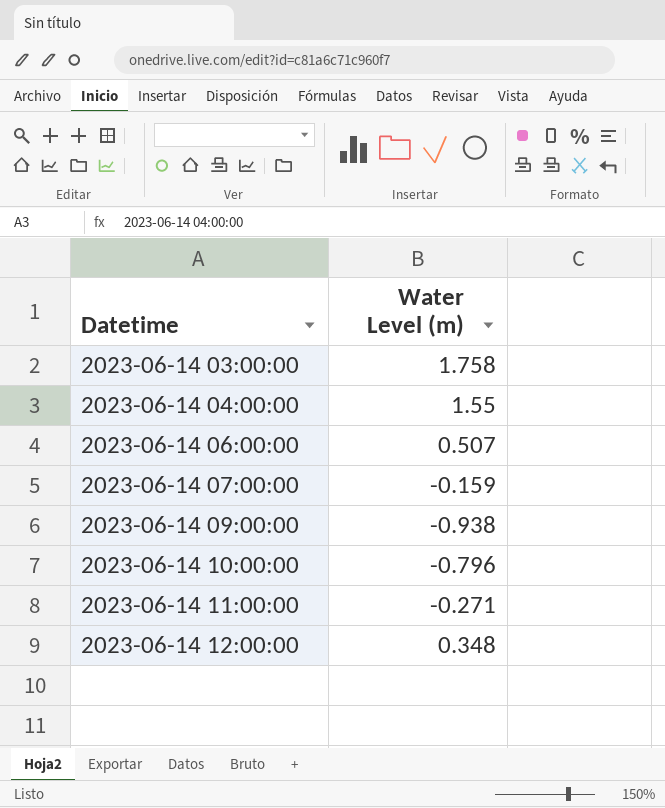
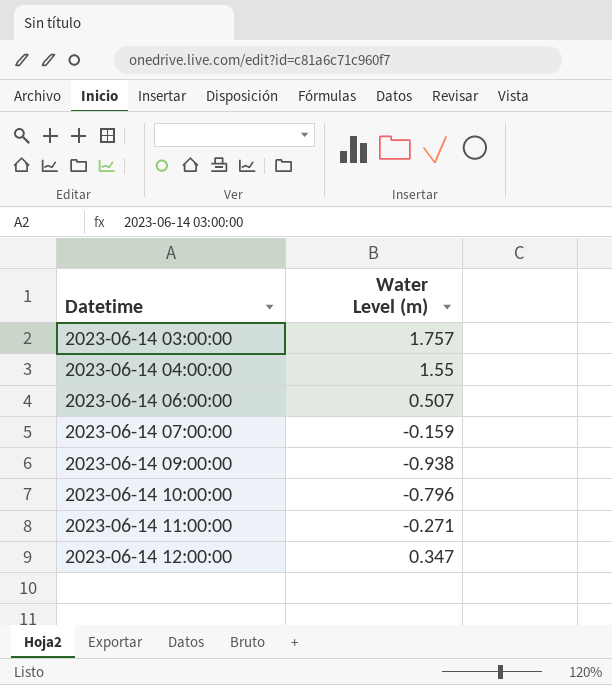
2023-06-14 03:00:00 | Water Level (m): 1.758 -> 1.757
2023-06-14 12:00:00 | Water Level (m): 0.348 -> 0.347

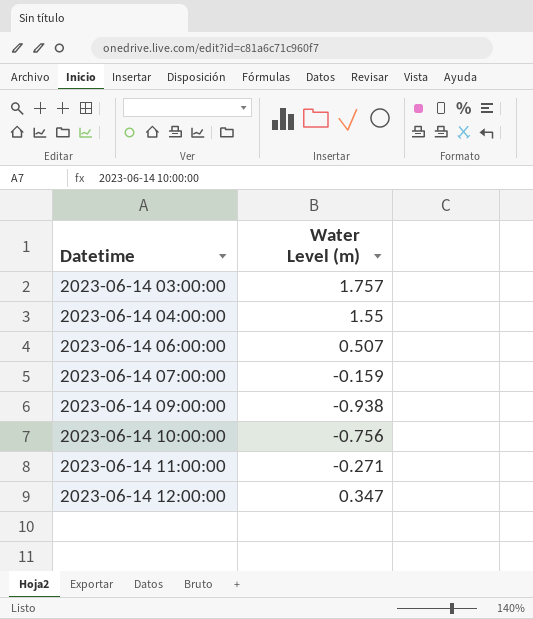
2023-06-14 10:00:00 | Water Level (m): -0.796 -> -0.756

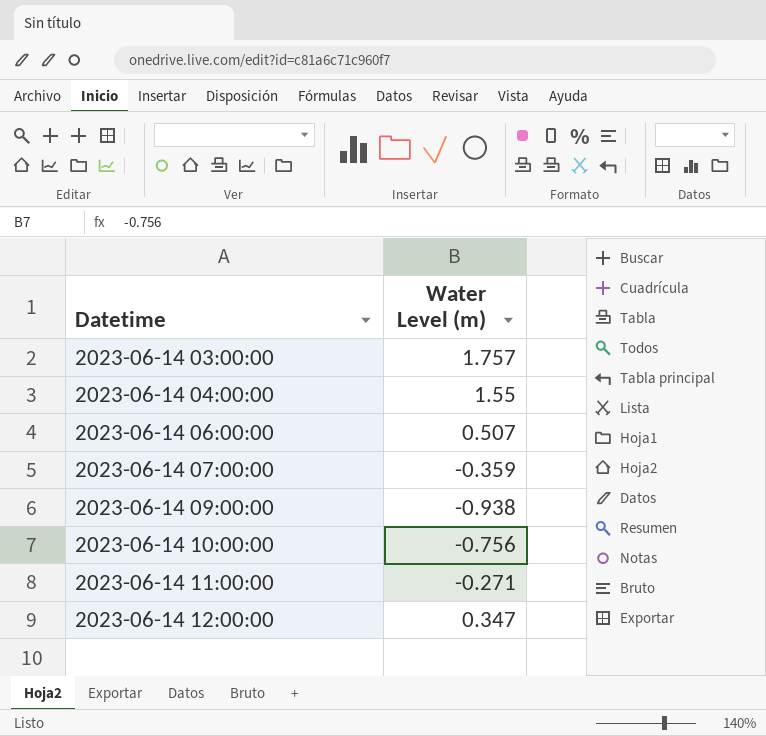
2023-06-14 07:00:00 | Water Level (m): -0.159 -> -0.359

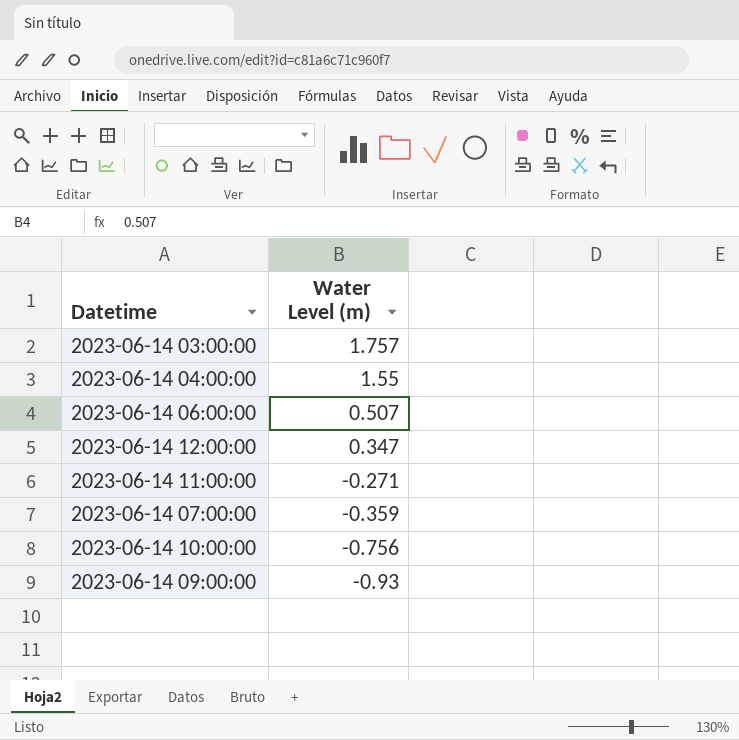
row order: Datetime ascending -> Water Level (m) descending
2023-06-14 09:00:00 | Water Level (m): -0.938 -> -0.93

